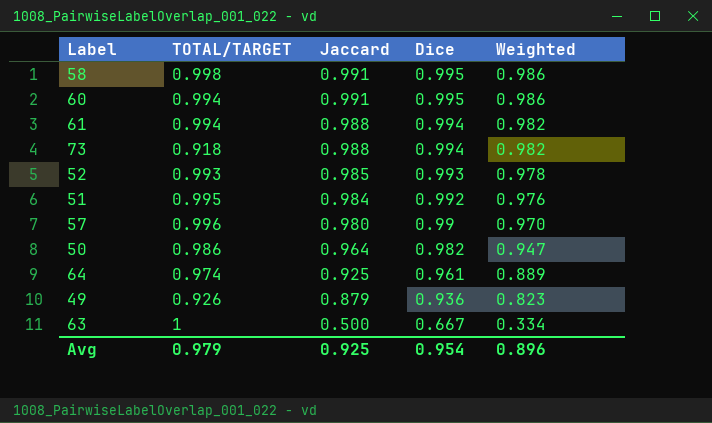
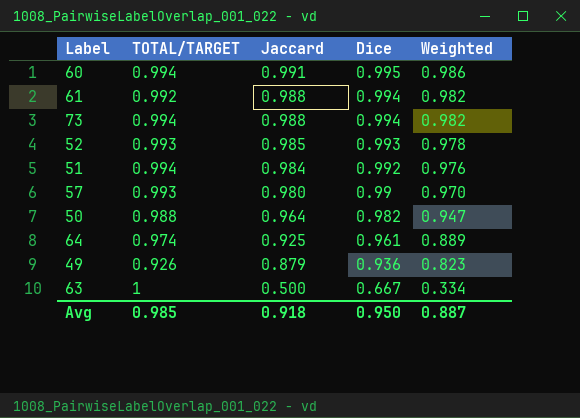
row 58: 0.998 | 0.991 | 0.995 | 0.986 -> none
61 | TOTAL/TARGET: 0.994 -> 0.992
73 | TOTAL/TARGET: 0.918 -> 0.994
51 | TOTAL/TARGET: 0.995 -> 0.994
57 | TOTAL/TARGET: 0.996 -> 0.993
50 | TOTAL/TARGET: 0.986 -> 0.988
Avg | TOTAL/TARGET: 0.979 -> 0.985
Avg | Jaccard: 0.925 -> 0.918
Avg | Dice: 0.954 -> 0.950
Avg | Weighted: 0.896 -> 0.887

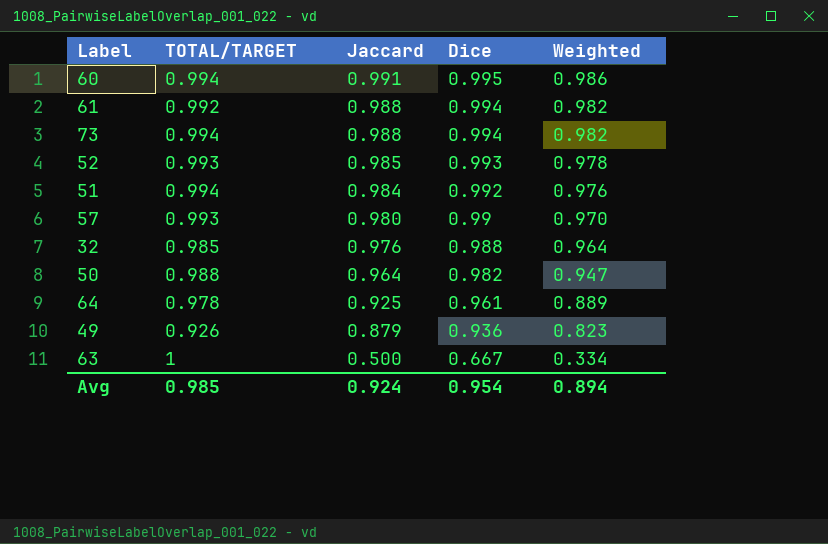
row 32: none -> 0.985 | 0.976 | 0.988 | 0.964
64 | TOTAL/TARGET: 0.974 -> 0.978
Avg | Jaccard: 0.918 -> 0.924
Avg | Dice: 0.950 -> 0.954
Avg | Weighted: 0.887 -> 0.894

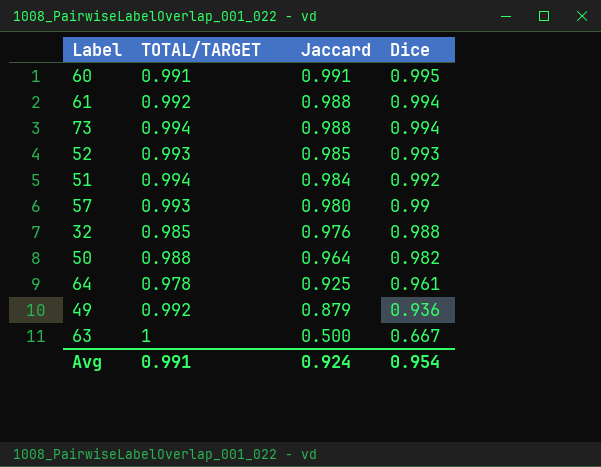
column Weighted | formula: [Jaccard] * [Dice] -> none
60 | TOTAL/TARGET: 0.994 -> 0.991
49 | TOTAL/TARGET: 0.926 -> 0.992
Avg | TOTAL/TARGET: 0.985 -> 0.991

